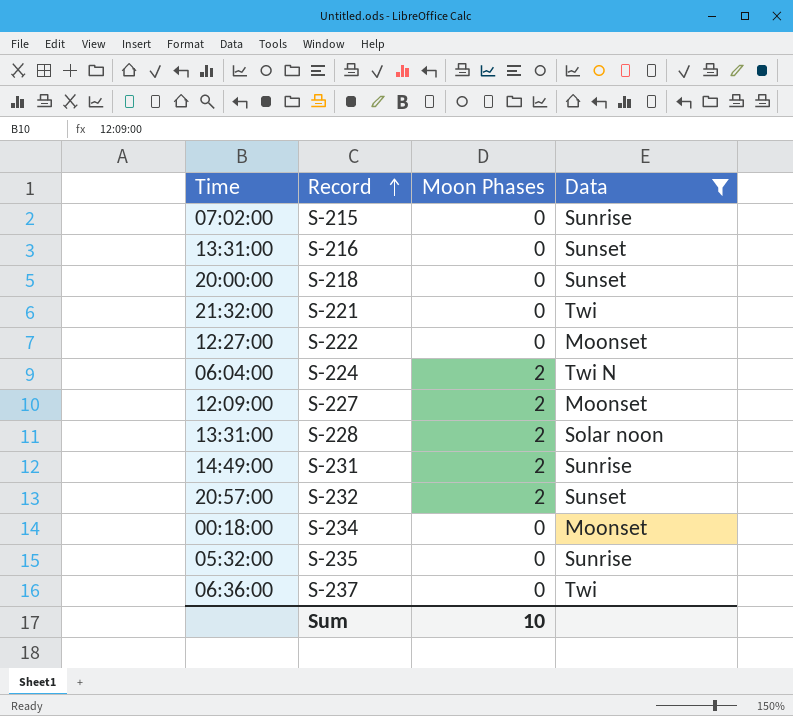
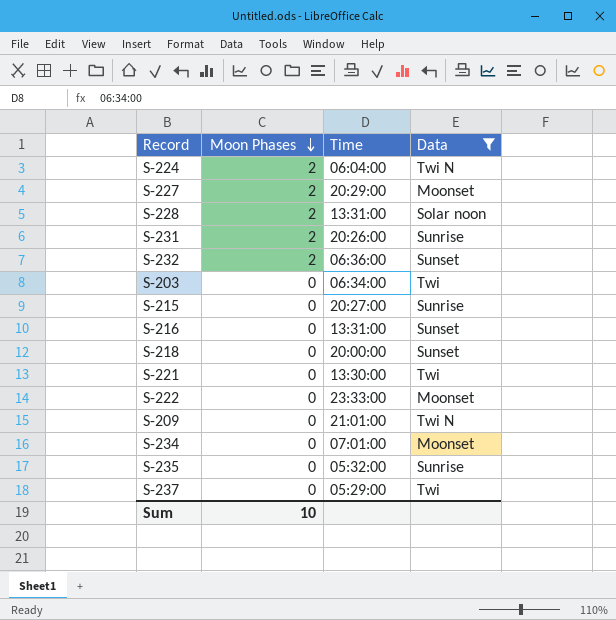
row order: Record ascending -> Moon Phases descending
column Time | position: 1 -> 3
S-227 | Time: 12:09:00 -> 20:29:00
S-231 | Time: 14:49:00 -> 20:26:00
S-232 | Time: 20:57:00 -> 06:36:00
row S-203: none -> 0 | 06:34:00 | Twi
S-215 | Time: 07:02:00 -> 20:27:00
S-221 | Time: 21:32:00 -> 13:30:00
S-222 | Time: 12:27:00 -> 23:33:00
row S-209: none -> 0 | 21:01:00 | Twi N
S-234 | Time: 00:18:00 -> 07:01:00
S-237 | Time: 06:36:00 -> 05:29:00

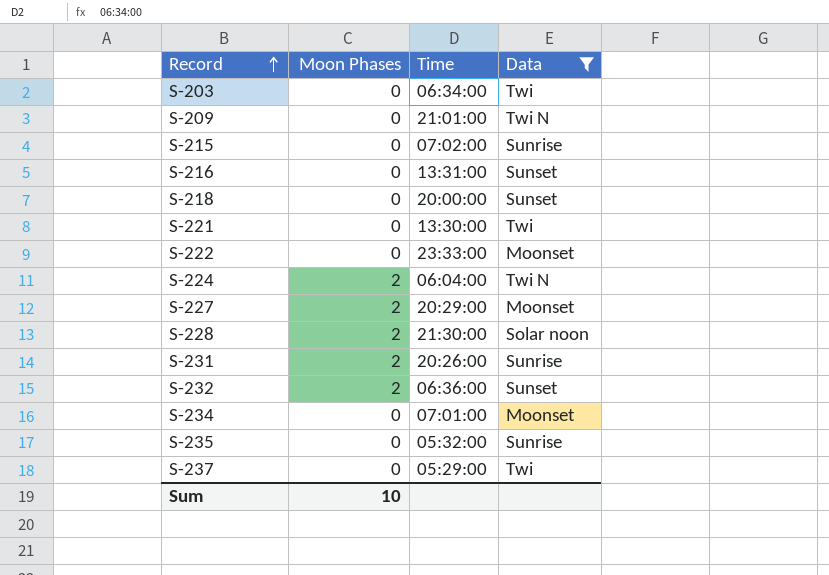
row order: Moon Phases descending -> Record ascending
S-215 | Time: 20:27:00 -> 07:02:00
S-228 | Time: 13:31:00 -> 21:30:00

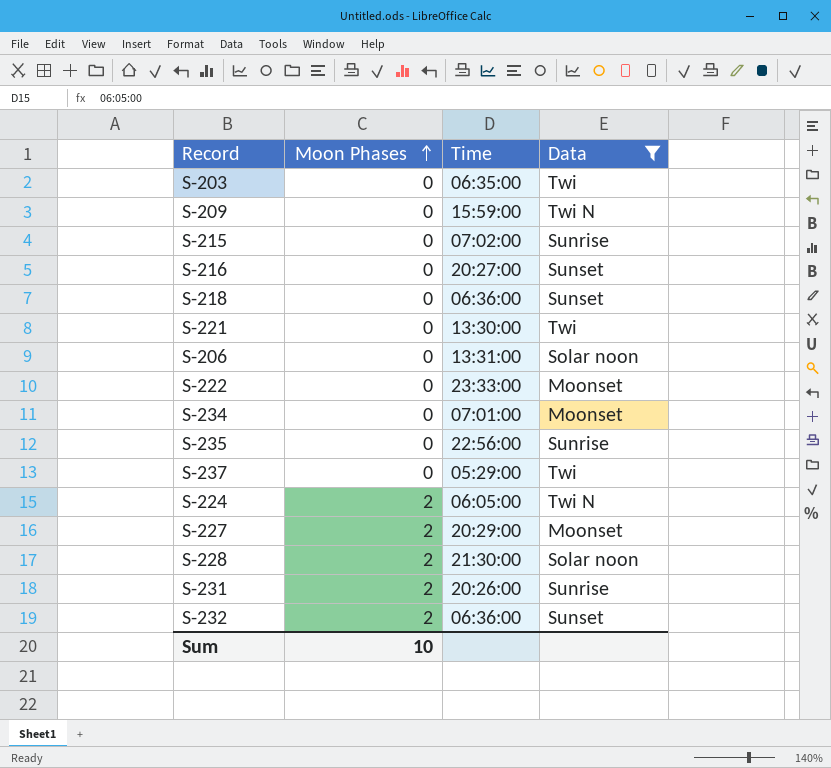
row order: Record ascending -> Moon Phases ascending
S-203 | Time: 06:34:00 -> 06:35:00
S-209 | Time: 21:01:00 -> 15:59:00
S-216 | Time: 13:31:00 -> 20:27:00
S-218 | Time: 20:00:00 -> 06:36:00
row S-206: none -> 0 | 13:31:00 | Solar noon
S-235 | Time: 05:32:00 -> 22:56:00
S-224 | Time: 06:04:00 -> 06:05:00

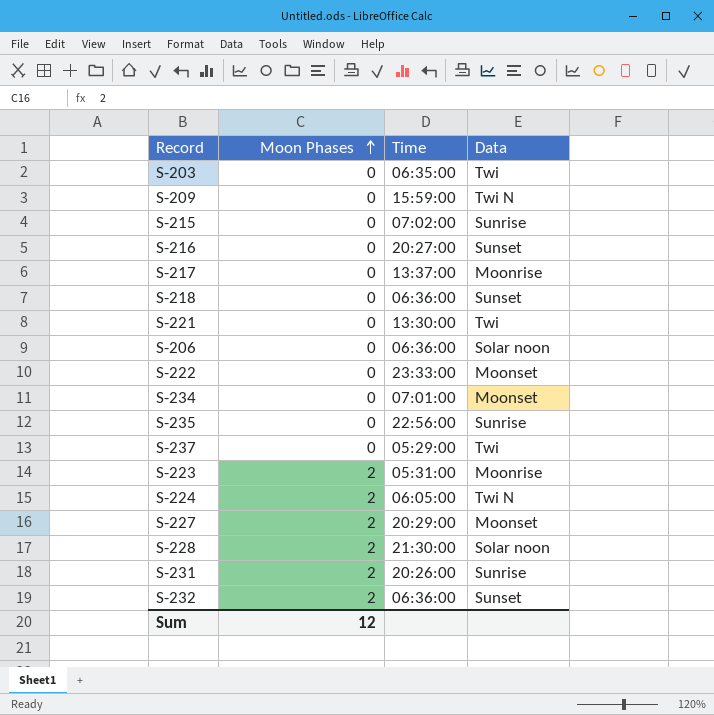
filter: Data != Moonrise -> none
S-206 | Time: 13:31:00 -> 06:36:00
Sum | Moon Phases: 10 -> 12

